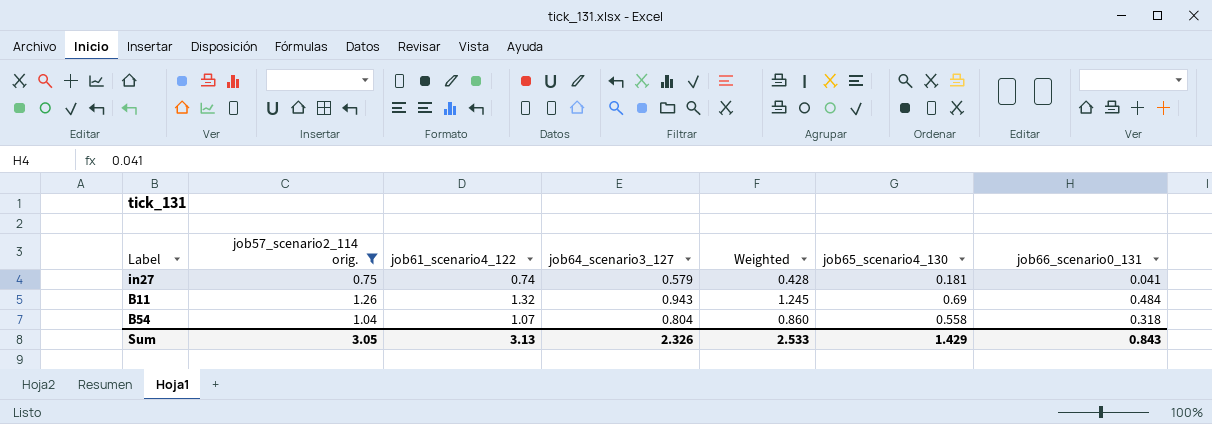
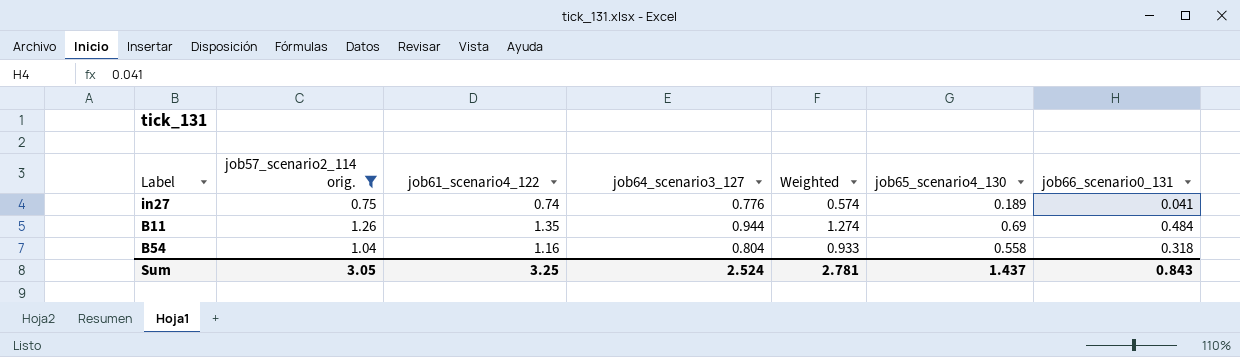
in27 | job64_scenario3_127: 0.579 -> 0.776
in27 | Weighted: 0.428 -> 0.574
in27 | job65_scenario4_130: 0.181 -> 0.189
B11 | job61_scenario4_122: 1.32 -> 1.35
B11 | job64_scenario3_127: 0.943 -> 0.944
B11 | Weighted: 1.245 -> 1.274
B54 | job61_scenario4_122: 1.07 -> 1.16
B54 | Weighted: 0.860 -> 0.933
Sum | job61_scenario4_122: 3.13 -> 3.25
Sum | job64_scenario3_127: 2.326 -> 2.524
Sum | Weighted: 2.533 -> 2.781
Sum | job65_scenario4_130: 1.429 -> 1.437

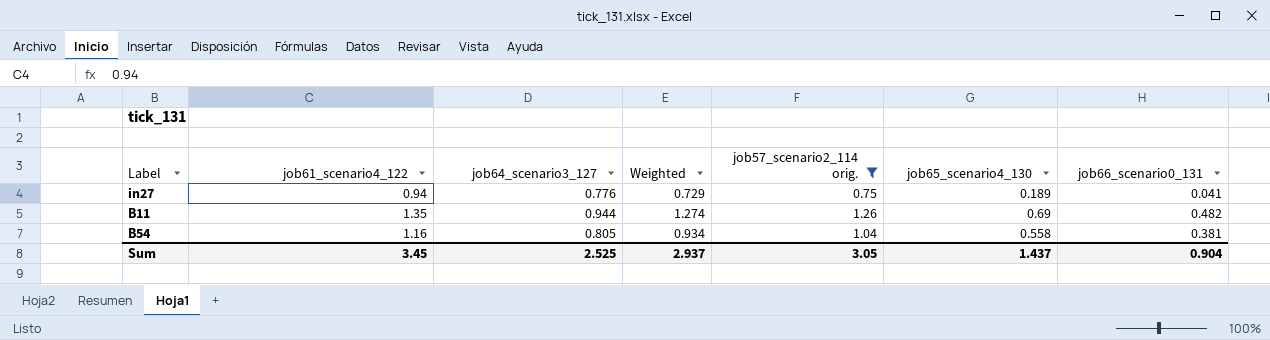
column job57_scenario2_114 orig. | position: 2 -> 5
in27 | job61_scenario4_122: 0.74 -> 0.94
in27 | Weighted: 0.574 -> 0.729
B11 | job66_scenario0_131: 0.484 -> 0.482
B54 | job64_scenario3_127: 0.804 -> 0.805
B54 | Weighted: 0.933 -> 0.934
B54 | job66_scenario0_131: 0.318 -> 0.381
Sum | job61_scenario4_122: 3.25 -> 3.45
Sum | job64_scenario3_127: 2.524 -> 2.525
Sum | Weighted: 2.781 -> 2.937
Sum | job66_scenario0_131: 0.843 -> 0.904

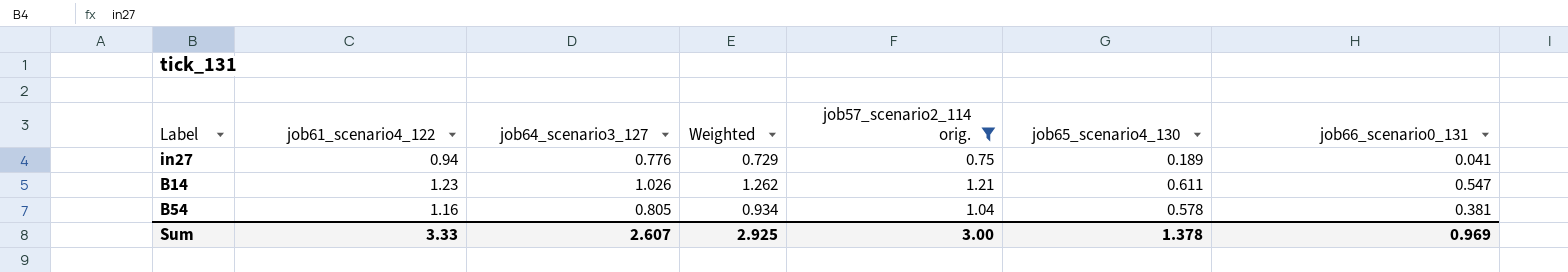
row B11: 1.35 | 0.944 | 1.274 | 1.26 | 0.69 | 0.482 -> none
row B14: none -> 1.23 | 1.026 | 1.262 | 1.21 | 0.611 | 0.547
B54 | job65_scenario4_130: 0.558 -> 0.578
Sum | job61_scenario4_122: 3.45 -> 3.33
Sum | job64_scenario3_127: 2.525 -> 2.607
Sum | Weighted: 2.937 -> 2.925
Sum | job57_scenario2_114 orig.: 3.05 -> 3.00
Sum | job65_scenario4_130: 1.437 -> 1.378
Sum | job66_scenario0_131: 0.904 -> 0.969

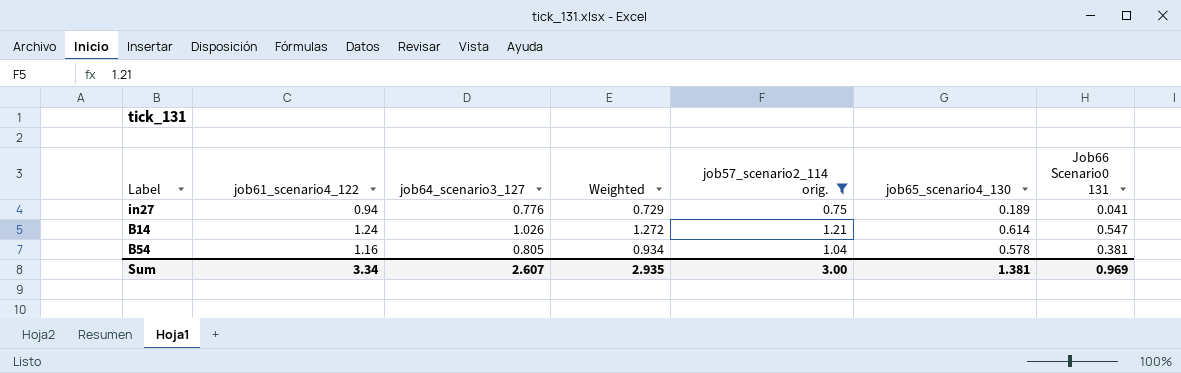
column name: job66_scenario0_131 -> Job66 Scenario0 131
B14 | job61_scenario4_122: 1.23 -> 1.24
B14 | Weighted: 1.262 -> 1.272
B14 | job65_scenario4_130: 0.611 -> 0.614
Sum | job61_scenario4_122: 3.33 -> 3.34
Sum | Weighted: 2.925 -> 2.935
Sum | job65_scenario4_130: 1.378 -> 1.381

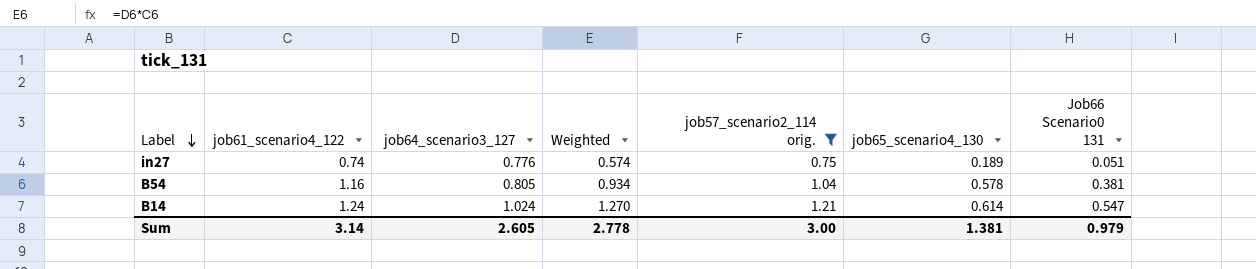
row order: none -> Label descending
in27 | job61_scenario4_122: 0.94 -> 0.74
in27 | Weighted: 0.729 -> 0.574
in27 | Job66 Scenario0 131: 0.041 -> 0.051
B14 | job64_scenario3_127: 1.026 -> 1.024
B14 | Weighted: 1.272 -> 1.270
Sum | job61_scenario4_122: 3.34 -> 3.14
Sum | job64_scenario3_127: 2.607 -> 2.605
Sum | Weighted: 2.935 -> 2.778
Sum | Job66 Scenario0 131: 0.969 -> 0.979

